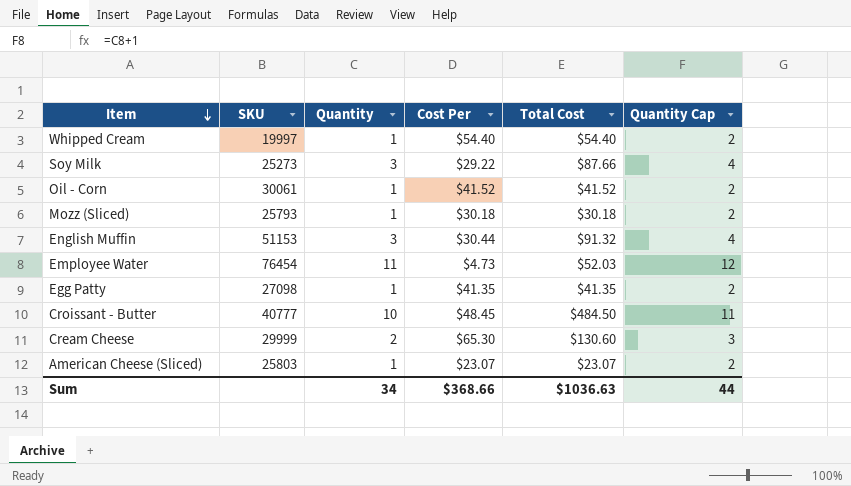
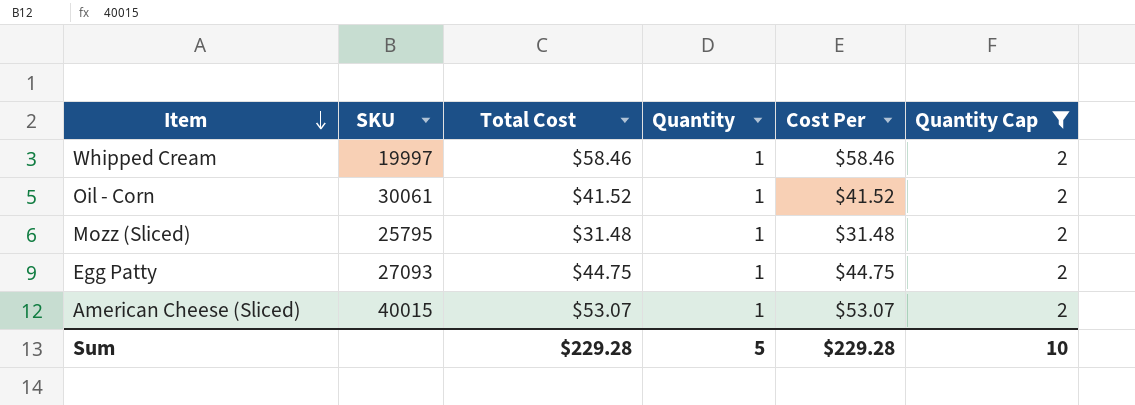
filter: none -> Quantity Cap = 2
column Total Cost | position: 5 -> 3
Whipped Cream | Total Cost: $54.40 -> $58.46
Whipped Cream | Cost Per: $54.40 -> $58.46
Mozz (Sliced) | SKU: 25793 -> 25795
Mozz (Sliced) | Total Cost: $30.18 -> $31.48
Mozz (Sliced) | Cost Per: $30.18 -> $31.48
Egg Patty | SKU: 27098 -> 27093
Egg Patty | Total Cost: $41.35 -> $44.75
Egg Patty | Cost Per: $41.35 -> $44.75
American Cheese (Sliced) | SKU: 25803 -> 40015
American Cheese (Sliced) | Total Cost: $23.07 -> $53.07
American Cheese (Sliced) | Cost Per: $23.07 -> $53.07
Sum | Total Cost: $1036.63 -> $229.28
Sum | Quantity: 34 -> 5
Sum | Cost Per: $368.66 -> $229.28
Sum | Quantity Cap: 44 -> 10

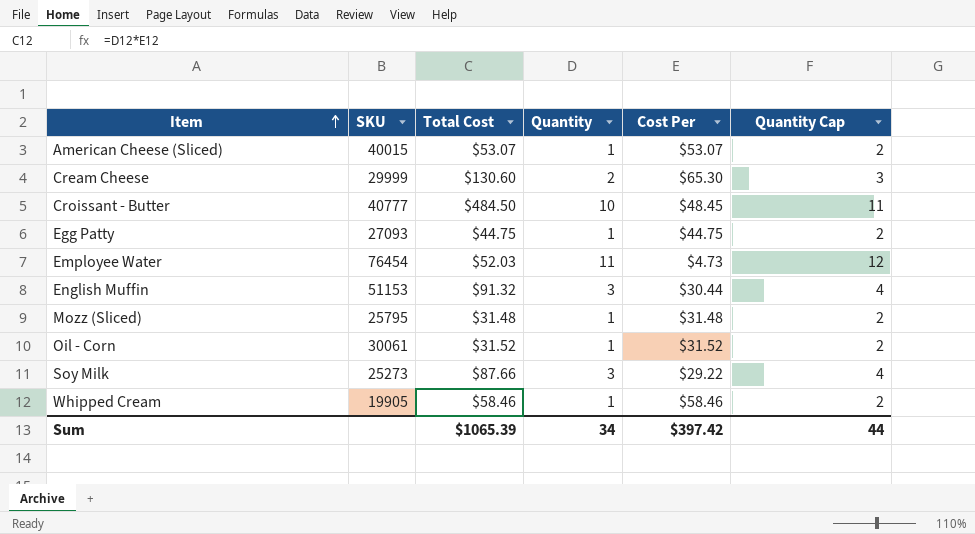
filter: Quantity Cap = 2 -> none
row order: Item descending -> Item ascending
Oil - Corn | Total Cost: $41.52 -> $31.52
Oil - Corn | Cost Per: $41.52 -> $31.52
Whipped Cream | SKU: 19997 -> 19905
Sum | Total Cost: $229.28 -> $1065.39
Sum | Quantity: 5 -> 34
Sum | Cost Per: $229.28 -> $397.42
Sum | Quantity Cap: 10 -> 44

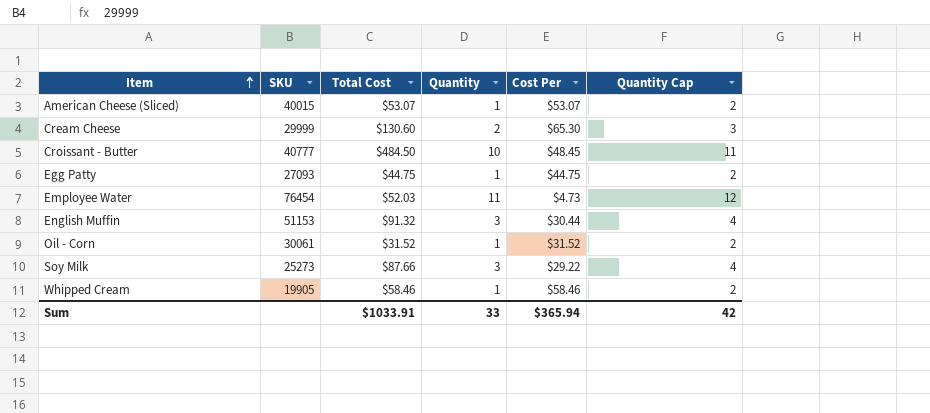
row Mozz (Sliced): 25795 | $31.48 | 1 | $31.48 | 2 -> none
Sum | Total Cost: $1065.39 -> $1033.91
Sum | Quantity: 34 -> 33
Sum | Cost Per: $397.42 -> $365.94
Sum | Quantity Cap: 44 -> 42

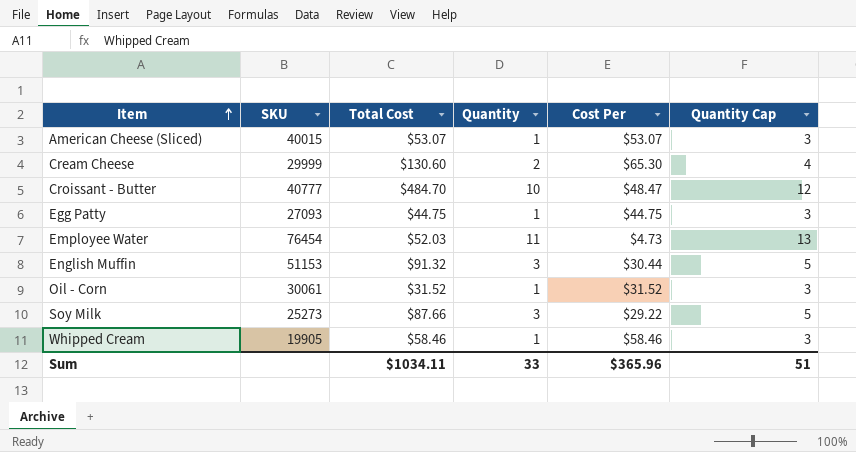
column Quantity Cap | formula: [Quantity] + 1 -> [Quantity] + 2
Croissant - Butter | Total Cost: $484.50 -> $484.70
Croissant - Butter | Cost Per: $48.45 -> $48.47
Sum | Total Cost: $1033.91 -> $1034.11
Sum | Cost Per: $365.94 -> $365.96
Sum | Quantity Cap: 42 -> 51

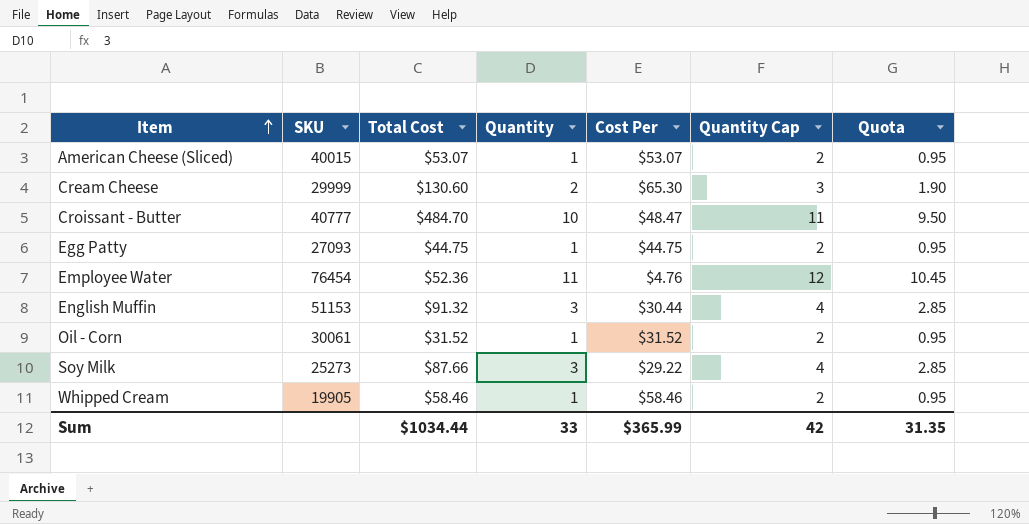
column Quantity Cap | formula: [Quantity] + 2 -> [Quantity] + 1
column Quota | formula: none -> [Quantity] * 0.95
Employee Water | Total Cost: $52.03 -> $52.36
Employee Water | Cost Per: $4.73 -> $4.76
Sum | Total Cost: $1034.11 -> $1034.44
Sum | Cost Per: $365.96 -> $365.99
Sum | Quantity Cap: 51 -> 42

